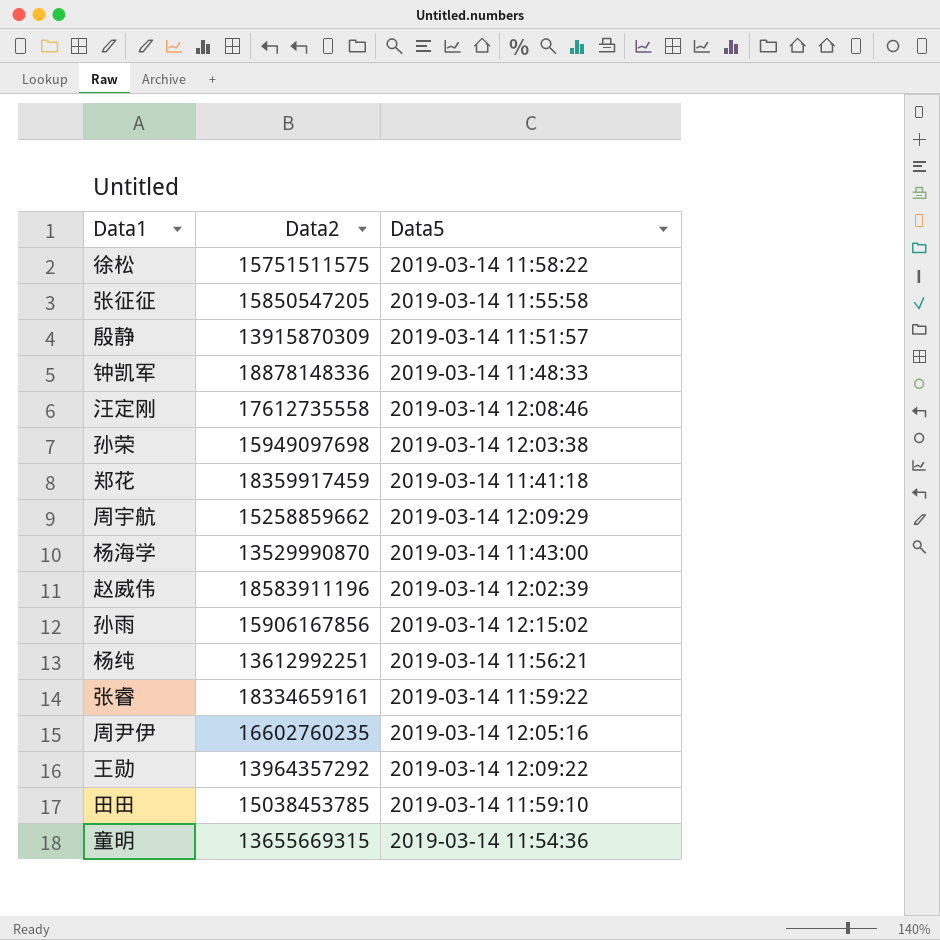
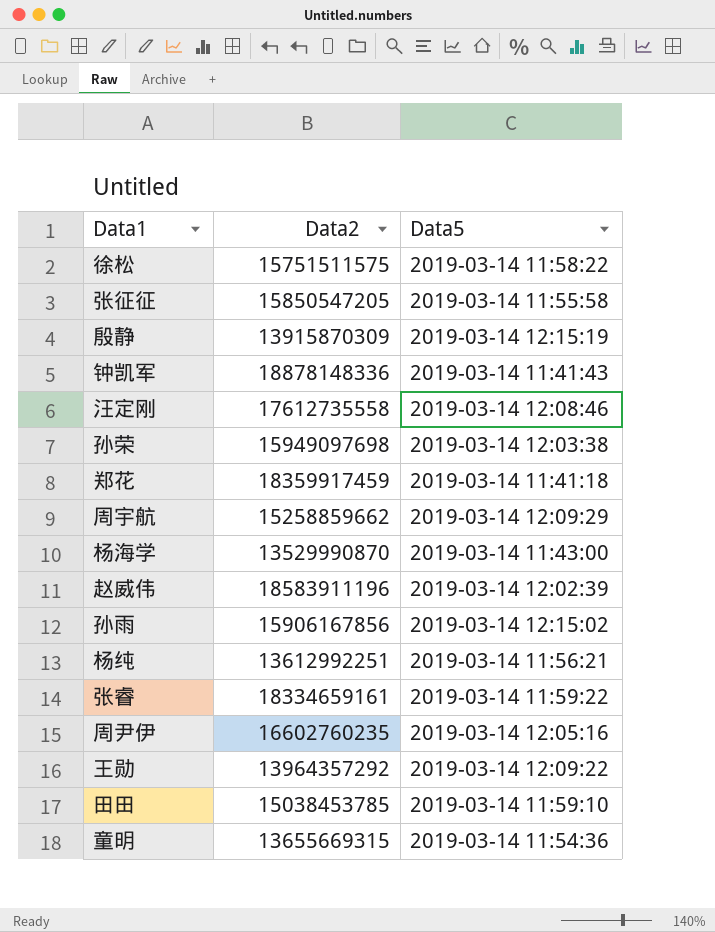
殷静 | Data5: 2019-03-14 11:51:57 -> 2019-03-14 12:15:19
钟凯军 | Data5: 2019-03-14 11:48:33 -> 2019-03-14 11:41:43

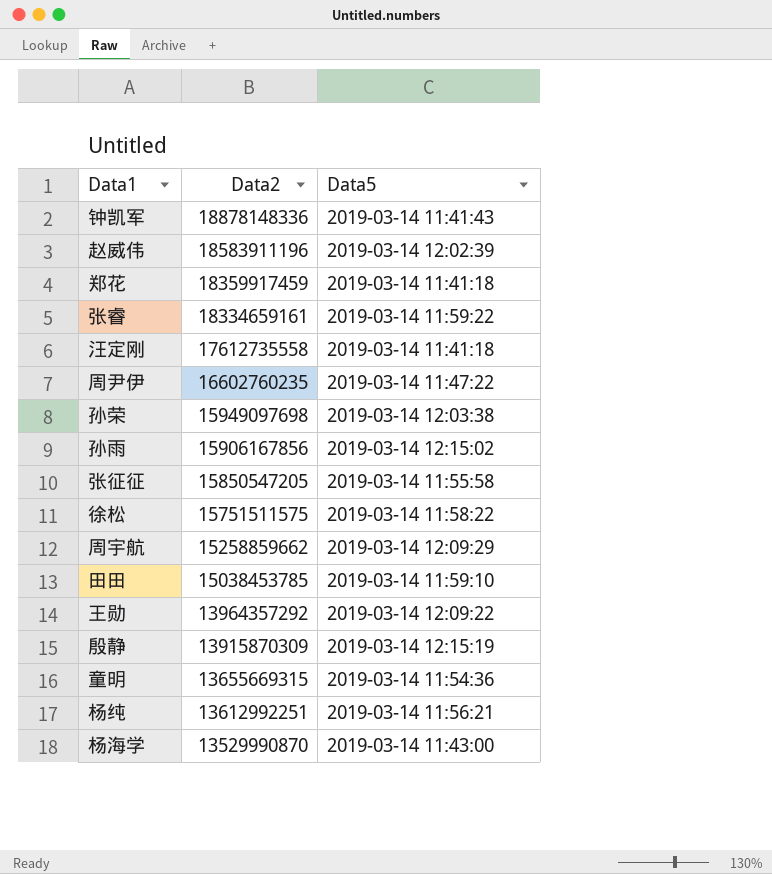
row order: none -> Data2 descending
汪定刚 | Data5: 2019-03-14 12:08:46 -> 2019-03-14 11:41:18
周尹伊 | Data5: 2019-03-14 12:05:16 -> 2019-03-14 11:47:22

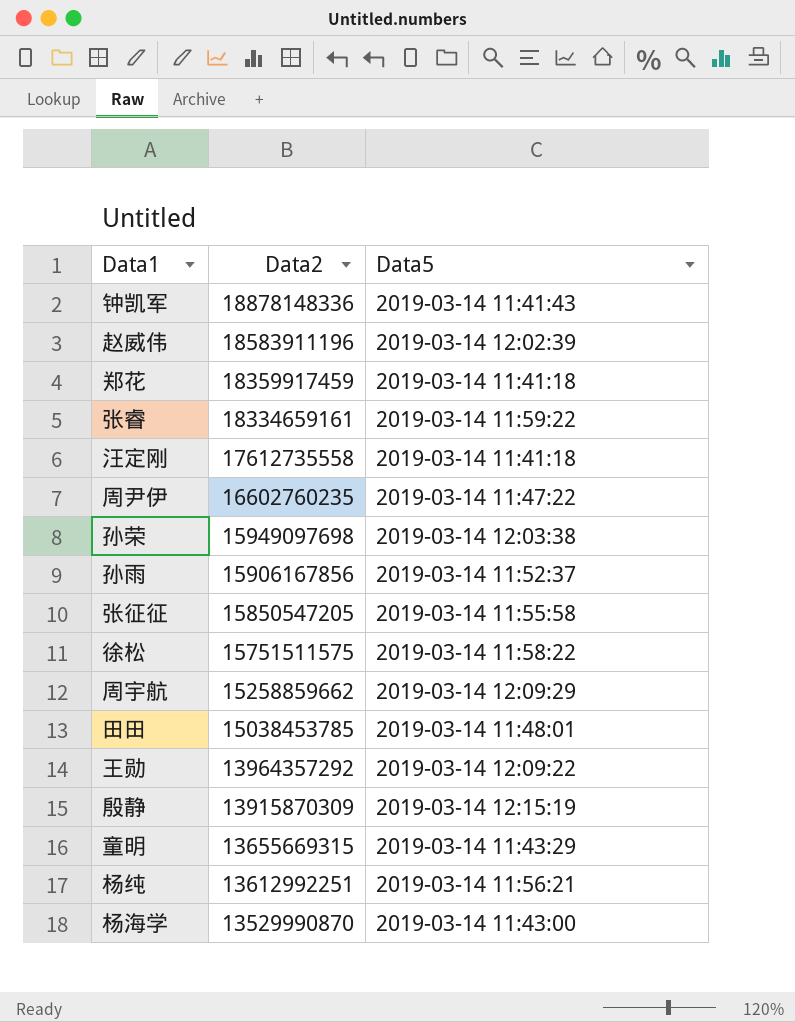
孙雨 | Data5: 2019-03-14 12:15:02 -> 2019-03-14 11:52:37
田田 | Data5: 2019-03-14 11:59:10 -> 2019-03-14 11:48:01
童明 | Data5: 2019-03-14 11:54:36 -> 2019-03-14 11:43:29

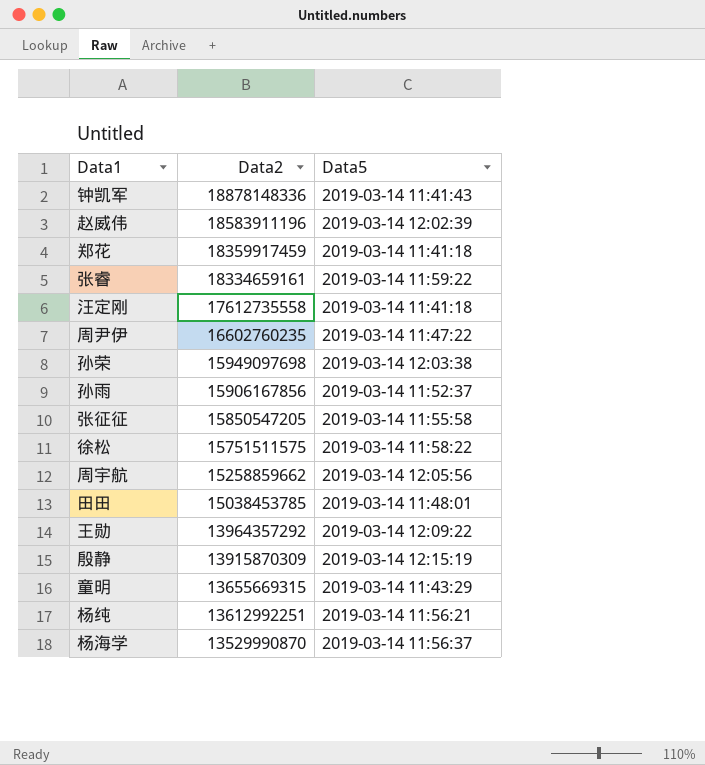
周宇航 | Data5: 2019-03-14 12:09:29 -> 2019-03-14 12:05:56
杨海学 | Data5: 2019-03-14 11:43:00 -> 2019-03-14 11:56:37

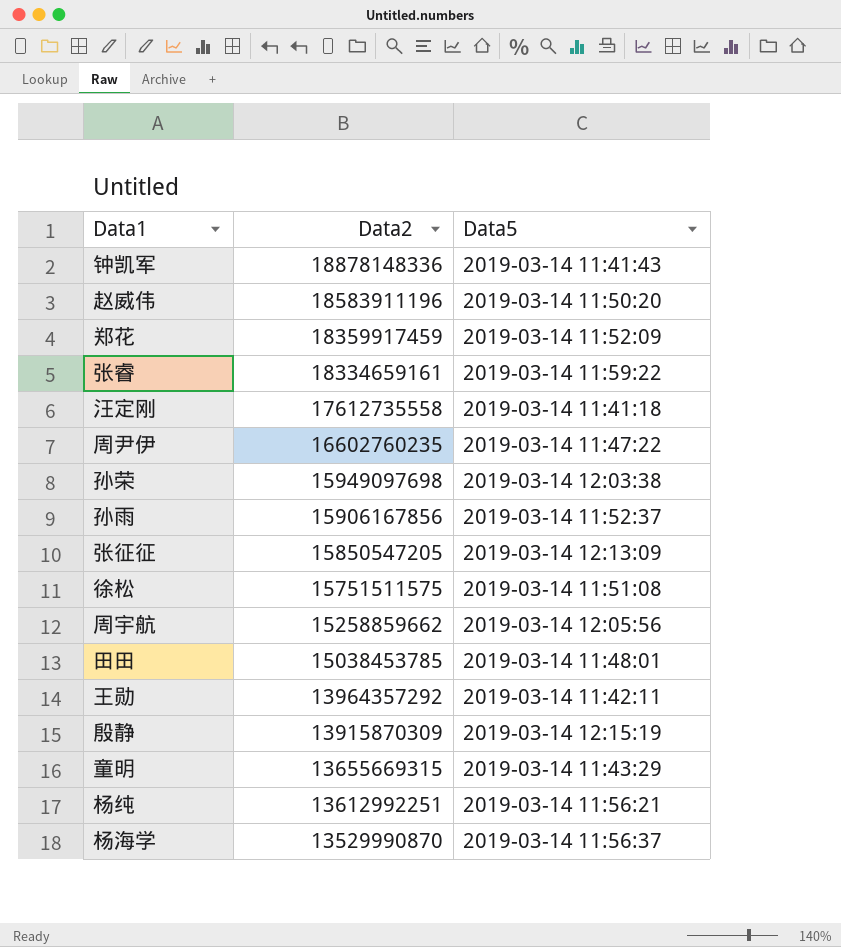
赵威伟 | Data5: 2019-03-14 12:02:39 -> 2019-03-14 11:50:20
郑花 | Data5: 2019-03-14 11:41:18 -> 2019-03-14 11:52:09
张征征 | Data5: 2019-03-14 11:55:58 -> 2019-03-14 12:13:09
徐松 | Data5: 2019-03-14 11:58:22 -> 2019-03-14 11:51:08
王勋 | Data5: 2019-03-14 12:09:22 -> 2019-03-14 11:42:11

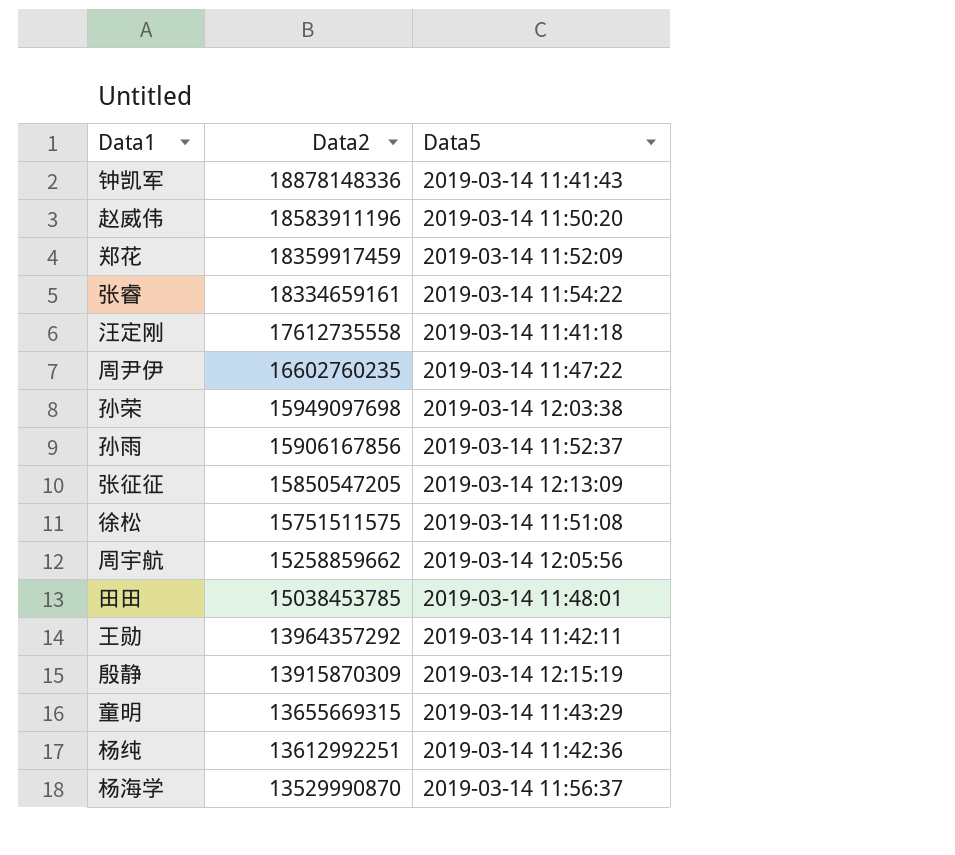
张睿 | Data5: 2019-03-14 11:59:22 -> 2019-03-14 11:54:22
杨纯 | Data5: 2019-03-14 11:56:21 -> 2019-03-14 11:42:36

